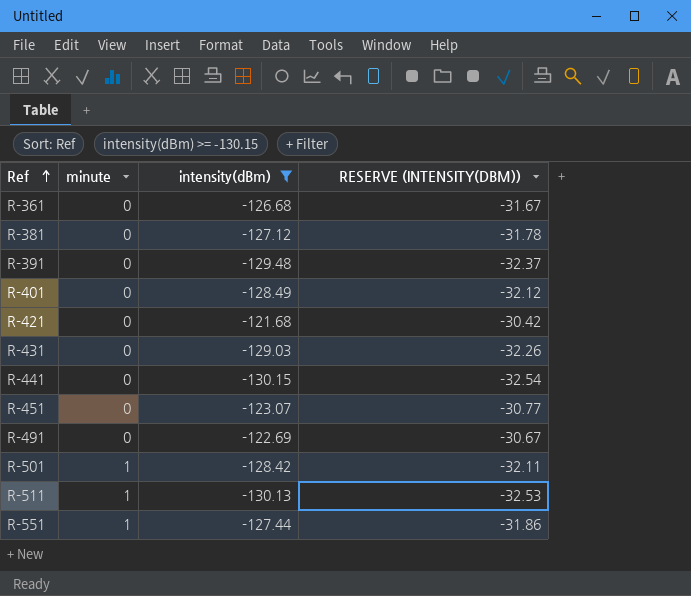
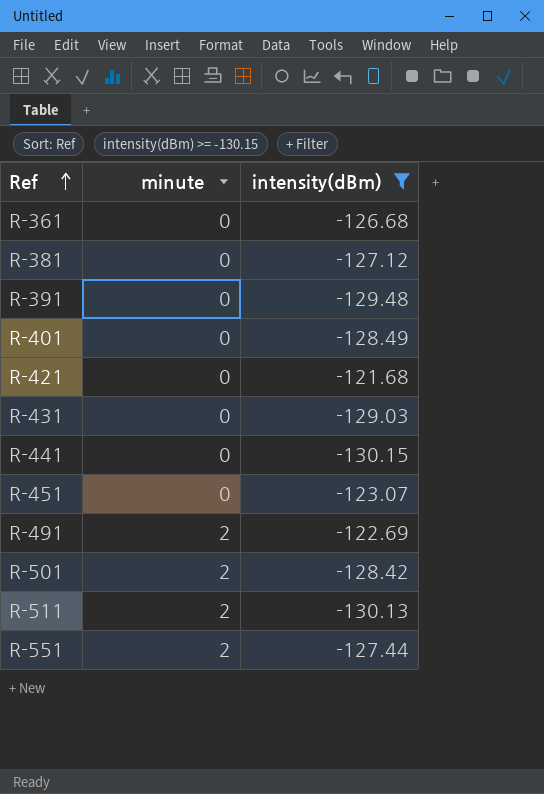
column RESERVE (INTENSITY(DBM)) | formula: [intensity(dBm)] * 0.25 -> none
R-491 | minute: 0 -> 2
R-501 | minute: 1 -> 2
R-511 | minute: 1 -> 2
R-551 | minute: 1 -> 2

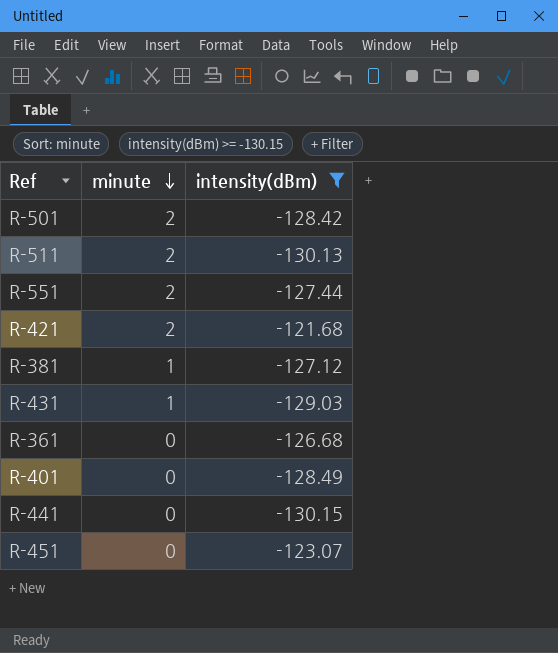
row order: Ref ascending -> minute descending
row R-391: 0 | -129.48 -> none
row R-491: 2 | -122.69 -> none
R-421 | minute: 0 -> 2
R-381 | minute: 0 -> 1
R-431 | minute: 0 -> 1

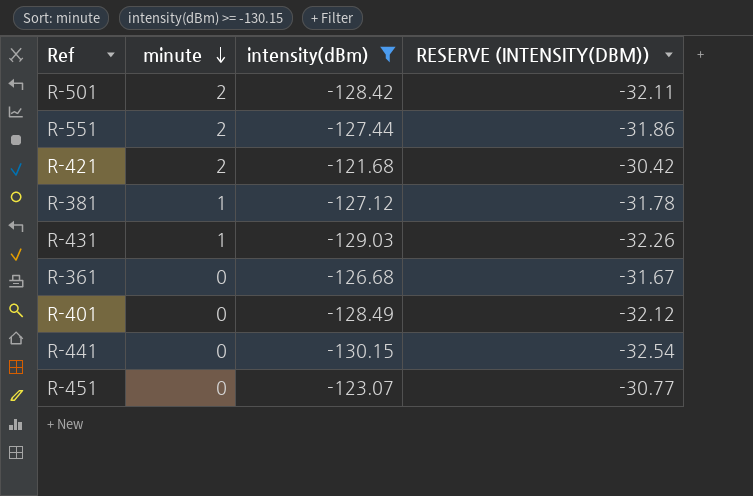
column RESERVE (INTENSITY(DBM)) | formula: none -> [intensity(dBm)] * 0.25
row R-511: 2 | -130.13 -> none

